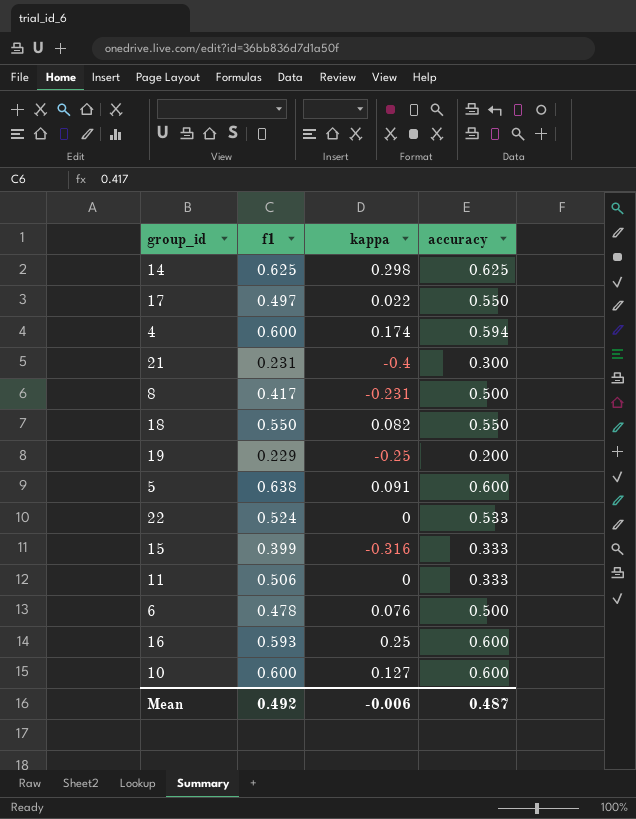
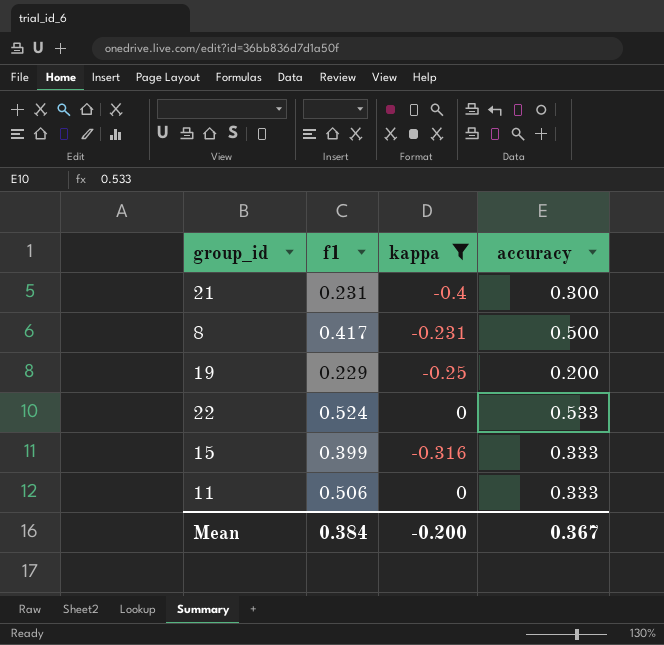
filter: none -> kappa <= 0
Mean | f1: 0.492 -> 0.384
Mean | kappa: -0.006 -> -0.200
Mean | accuracy: 0.487 -> 0.367

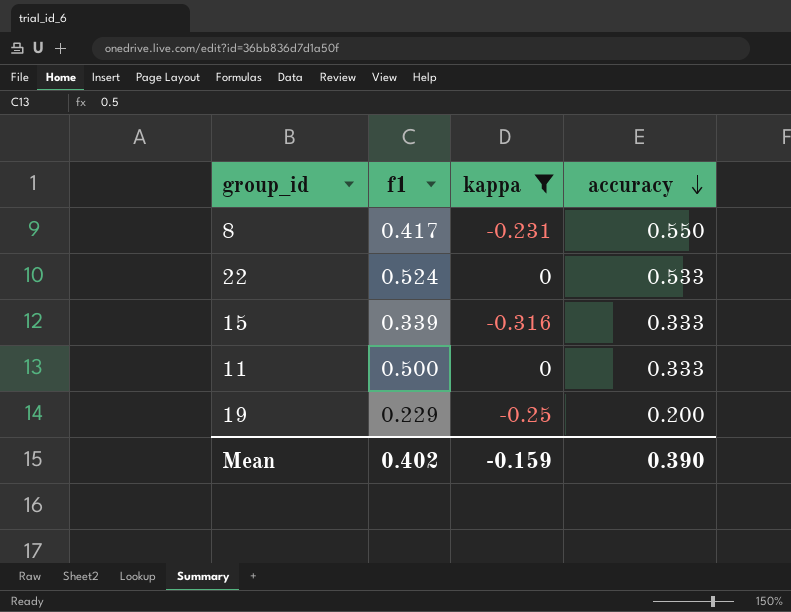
row order: none -> accuracy descending
row 21: 0.231 | -0.4 | 0.300 -> none
8 | accuracy: 0.500 -> 0.550
15 | f1: 0.399 -> 0.339
11 | f1: 0.506 -> 0.500
Mean | f1: 0.384 -> 0.402
Mean | kappa: -0.200 -> -0.159
Mean | accuracy: 0.367 -> 0.390

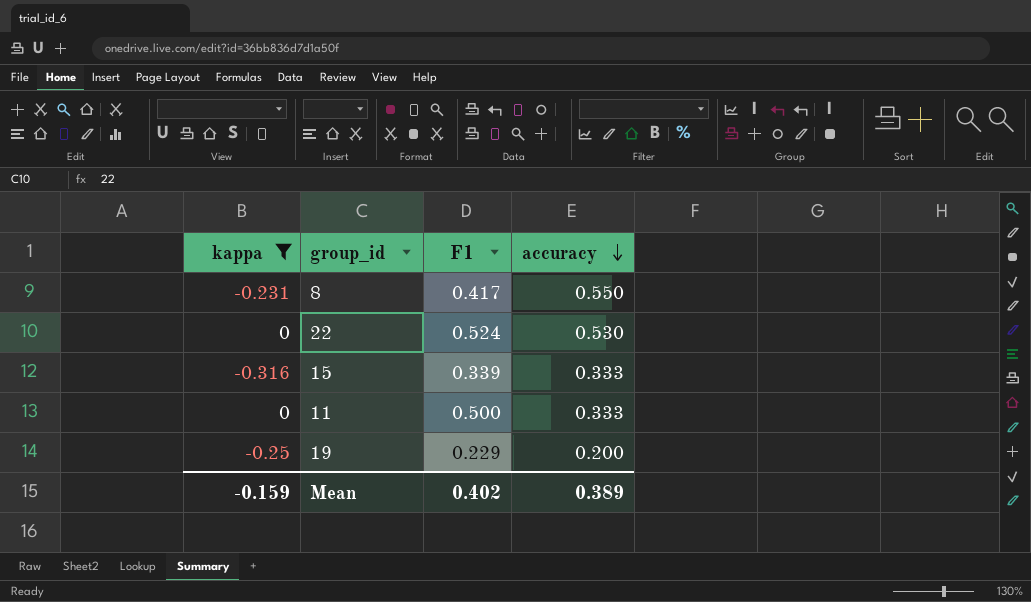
column kappa | position: 3 -> 1
column name: f1 -> F1
22 | accuracy: 0.533 -> 0.530
Mean | accuracy: 0.390 -> 0.389

